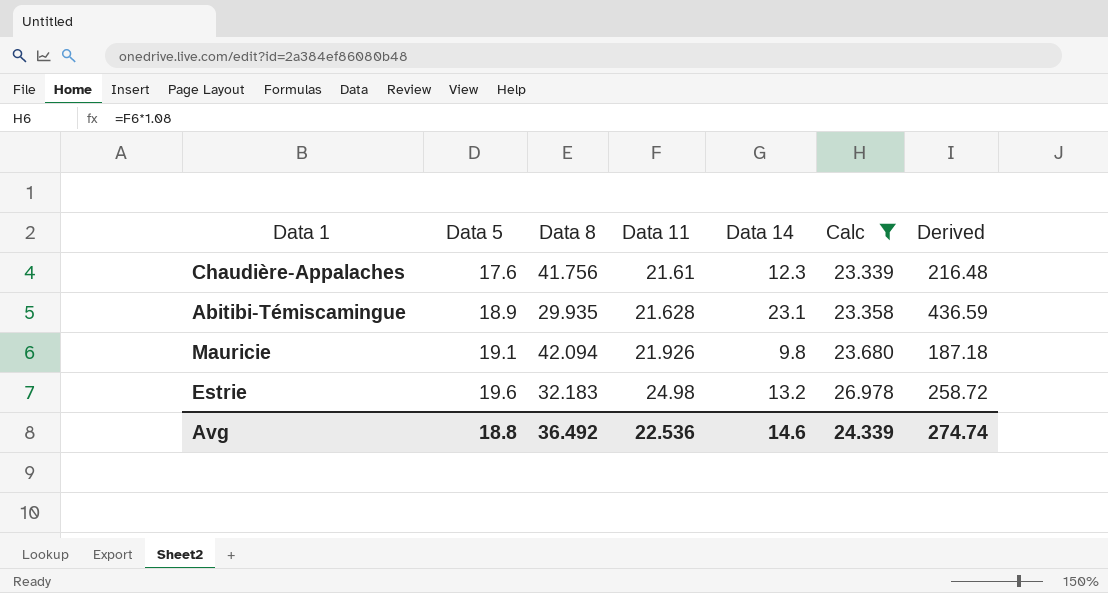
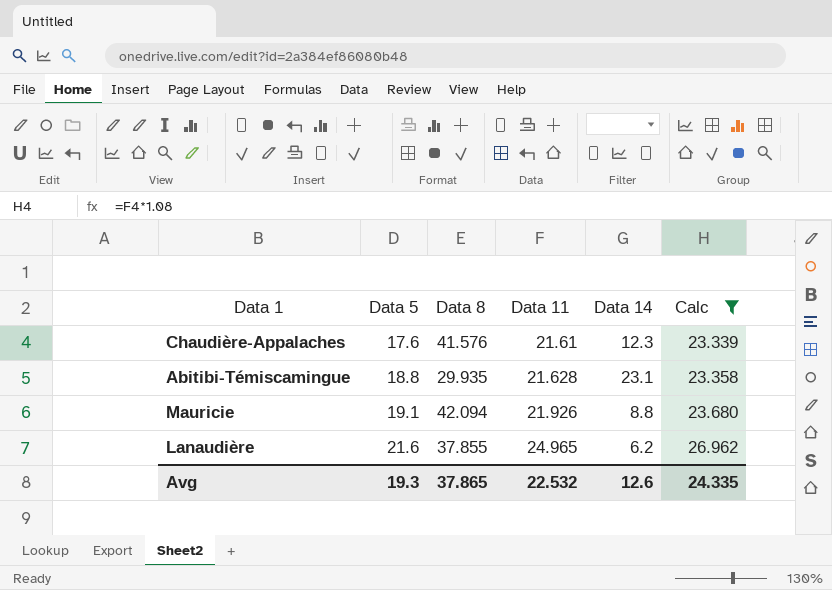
column Derived | formula: [Data 5] * [Data 14] -> none
row Estrie: 19.6 | 32.183 | 24.98 | 13.2 | 26.978 | 258.72 -> none
Chaudière-Appalaches | Data 8: 41.756 -> 41.576
Abitibi-Témiscamingue | Data 5: 18.9 -> 18.8
Mauricie | Data 14: 9.8 -> 8.8
row Lanaudière: none -> 21.6 | 37.855 | 24.965 | 6.2 | 26.962
Avg | Data 5: 18.8 -> 19.3
Avg | Data 8: 36.492 -> 37.865
Avg | Data 11: 22.536 -> 22.532
Avg | Data 14: 14.6 -> 12.6
Avg | Calc: 24.339 -> 24.335

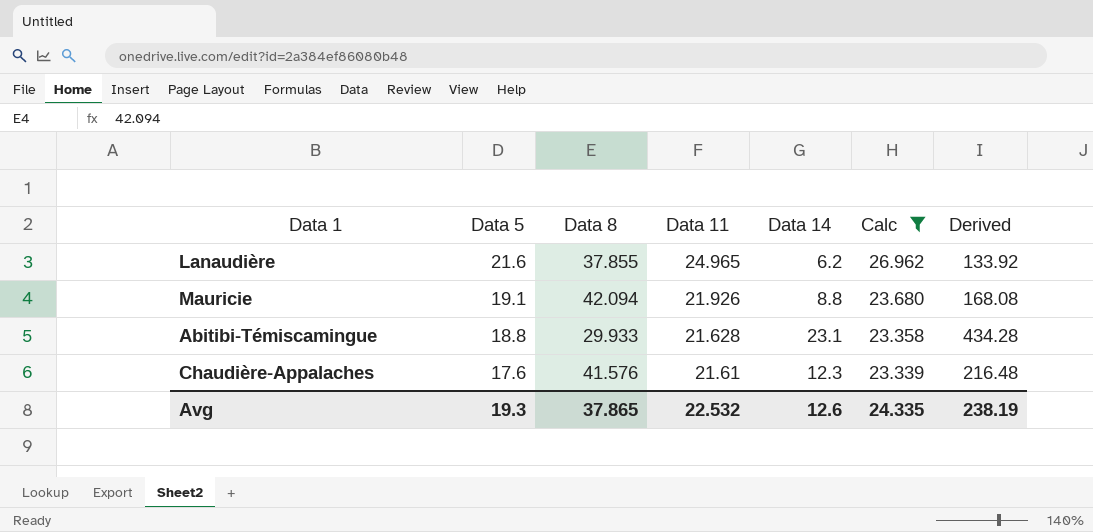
row order: Data 5 ascending -> Data 5 descending
column Derived | formula: none -> [Data 5] * [Data 14]
Abitibi-Témiscamingue | Data 8: 29.935 -> 29.933

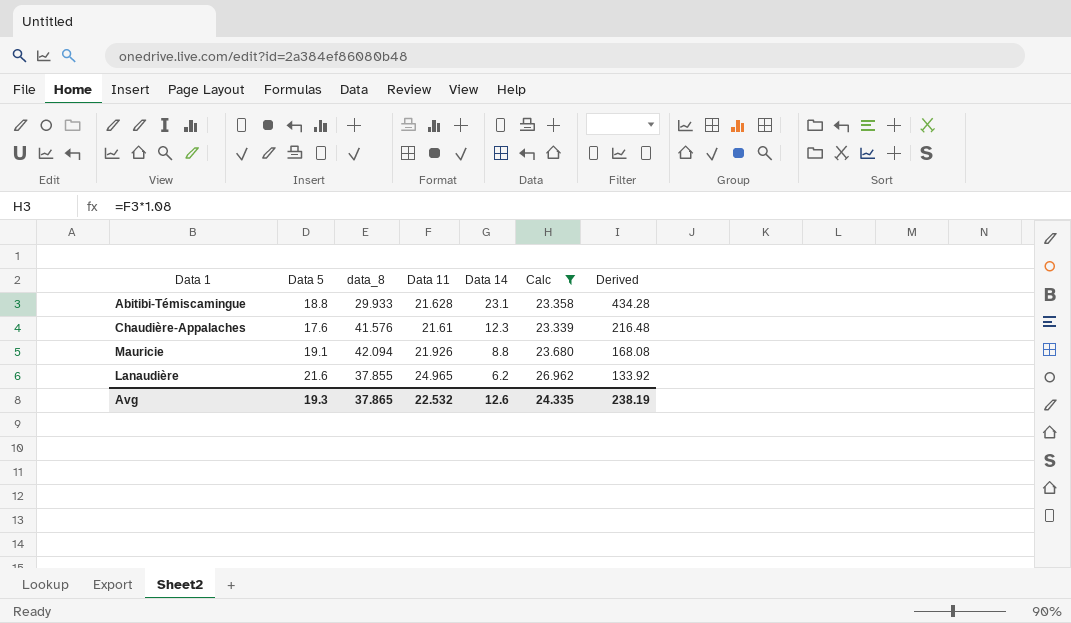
row order: Data 5 descending -> Data 14 descending
column name: Data 8 -> data_8

